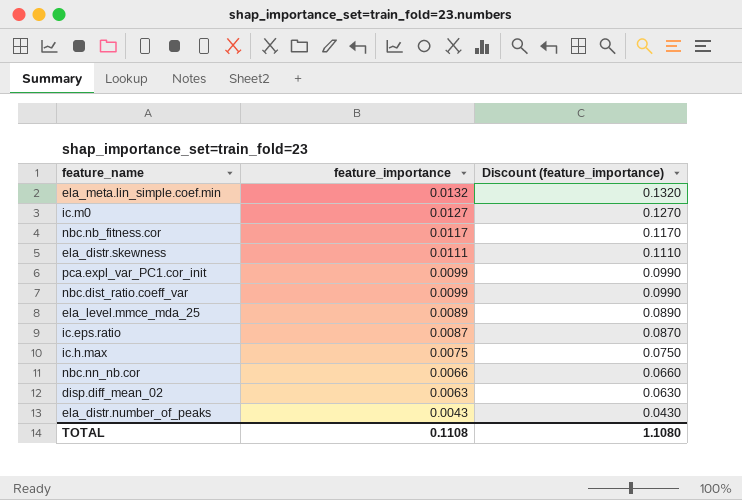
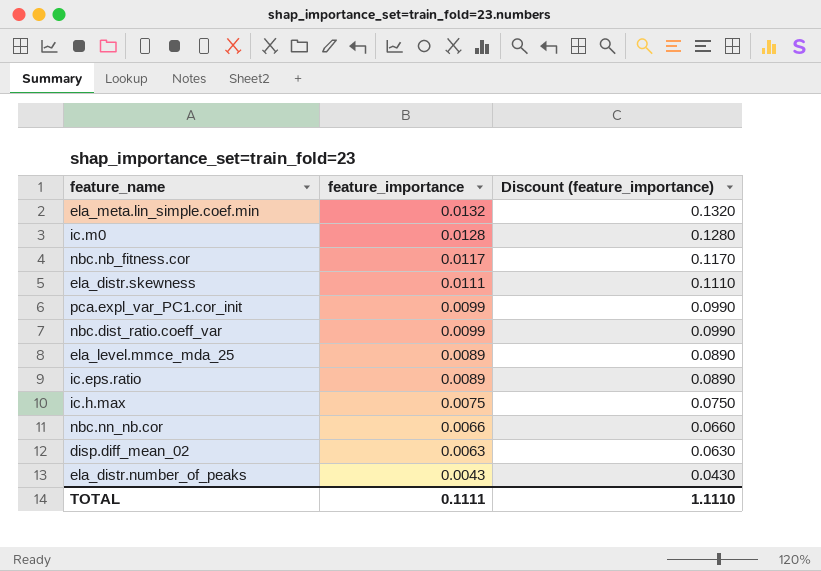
ic.m0 | feature_importance: 0.0127 -> 0.0128
ic.m0 | Discount (feature_importance): 0.1270 -> 0.1280
ic.eps.ratio | feature_importance: 0.0087 -> 0.0089
ic.eps.ratio | Discount (feature_importance): 0.0870 -> 0.0890
TOTAL | feature_importance: 0.1108 -> 0.1111
TOTAL | Discount (feature_importance): 1.1080 -> 1.1110

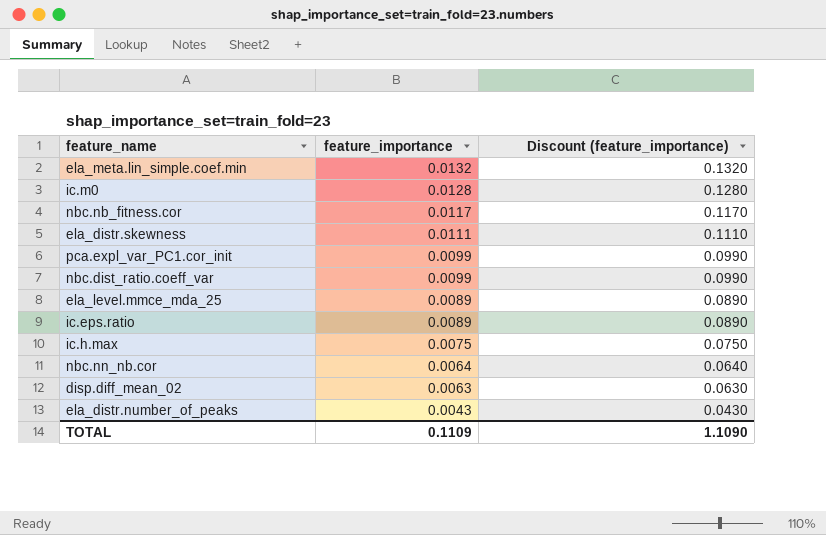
nbc.nn_nb.cor | feature_importance: 0.0066 -> 0.0064
nbc.nn_nb.cor | Discount (feature_importance): 0.0660 -> 0.0640
TOTAL | feature_importance: 0.1111 -> 0.1109
TOTAL | Discount (feature_importance): 1.1110 -> 1.1090

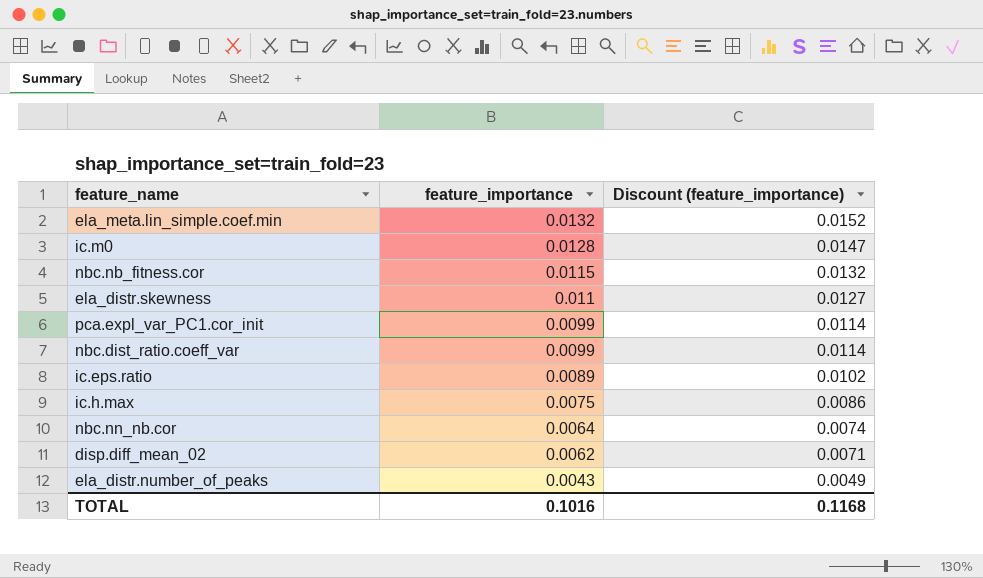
column Discount (feature_importance) | formula: [feature_importance] * 10 -> [feature_importance] * 1.15
row ela_level.mmce_mda_25: 0.0089 | 0.0890 -> none
nbc.nb_fitness.cor | feature_importance: 0.0117 -> 0.0115
ela_distr.skewness | feature_importance: 0.0111 -> 0.011
disp.diff_mean_02 | feature_importance: 0.0063 -> 0.0062
TOTAL | feature_importance: 0.1109 -> 0.1016
TOTAL | Discount (feature_importance): 1.1090 -> 0.1168

